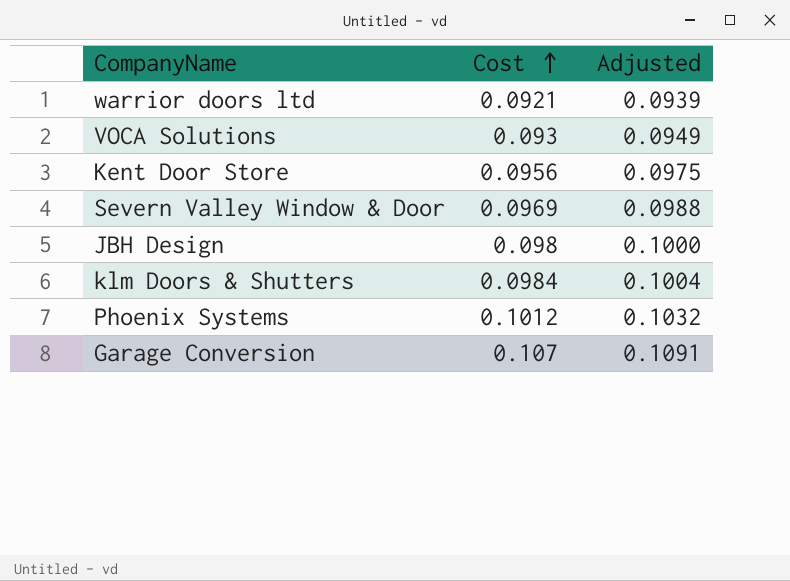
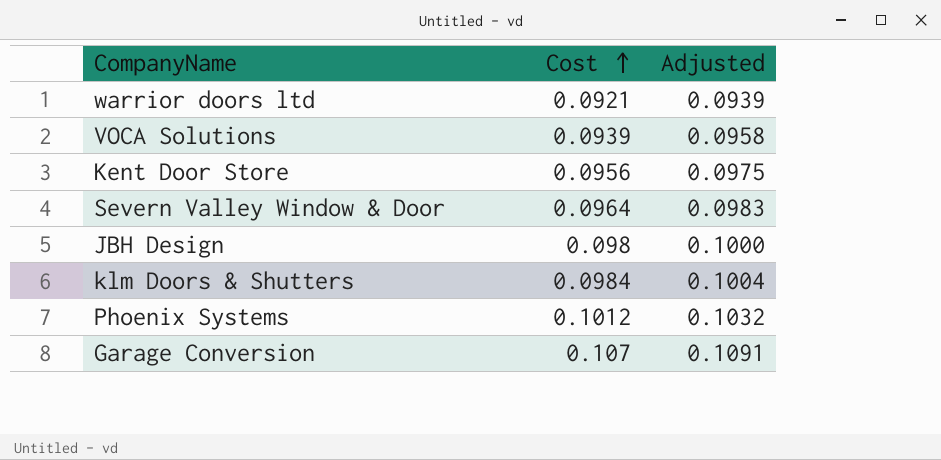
VOCA Solutions | Cost: 0.093 -> 0.0939
VOCA Solutions | Adjusted: 0.0949 -> 0.0958
Severn Valley Window & Door | Cost: 0.0969 -> 0.0964
Severn Valley Window & Door | Adjusted: 0.0988 -> 0.0983

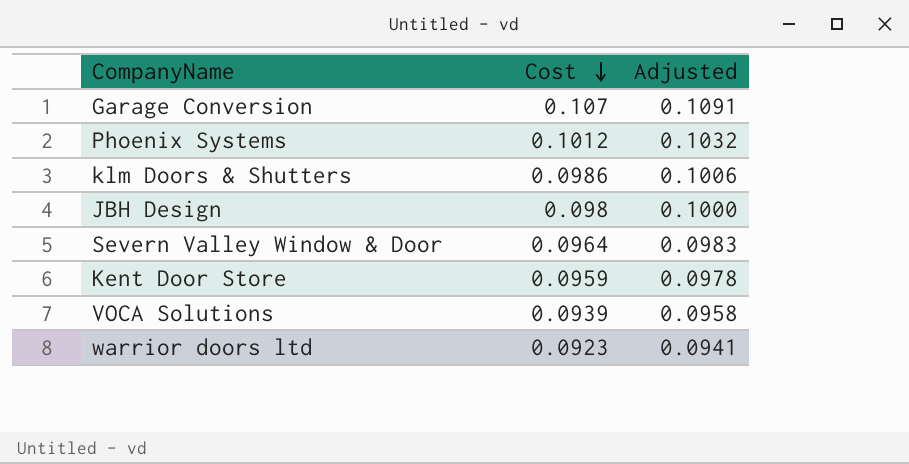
row order: Cost ascending -> Cost descending
klm Doors & Shutters | Cost: 0.0984 -> 0.0986
klm Doors & Shutters | Adjusted: 0.1004 -> 0.1006
Kent Door Store | Cost: 0.0956 -> 0.0959
Kent Door Store | Adjusted: 0.0975 -> 0.0978
warrior doors ltd | Cost: 0.0921 -> 0.0923
warrior doors ltd | Adjusted: 0.0939 -> 0.0941

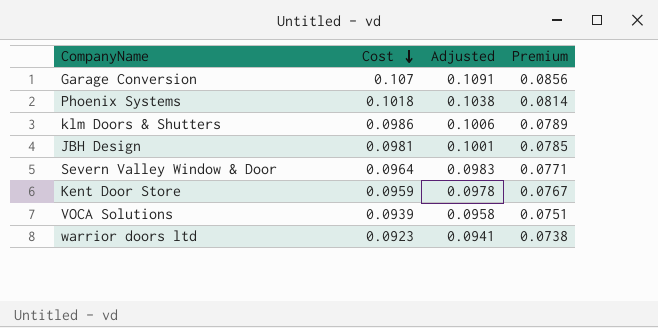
column Premium | formula: none -> [Cost] * 0.8
Phoenix Systems | Cost: 0.1012 -> 0.1018
Phoenix Systems | Adjusted: 0.1032 -> 0.1038
JBH Design | Cost: 0.098 -> 0.0981
JBH Design | Adjusted: 0.1000 -> 0.1001

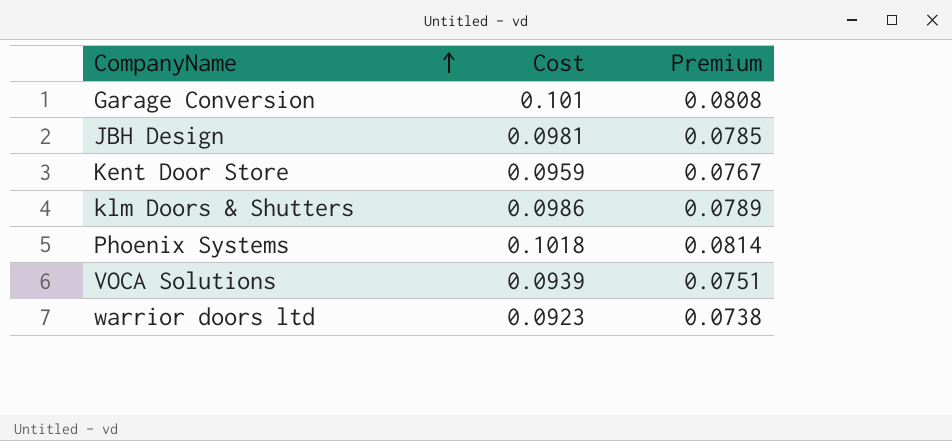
row order: Cost descending -> CompanyName ascending
column Adjusted | formula: [Cost] * 1.02 -> none
row Severn Valley Window & Door: 0.0964 | 0.0983 | 0.0771 -> none
Garage Conversion | Cost: 0.107 -> 0.101
Garage Conversion | Premium: 0.0856 -> 0.0808

